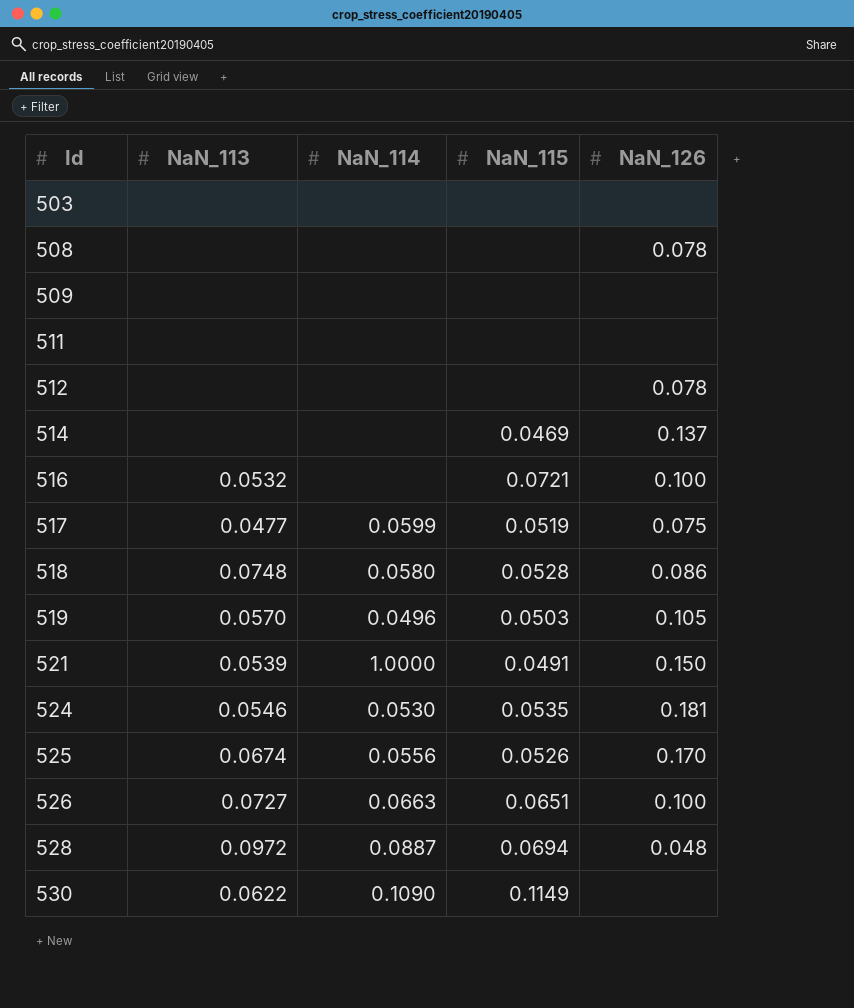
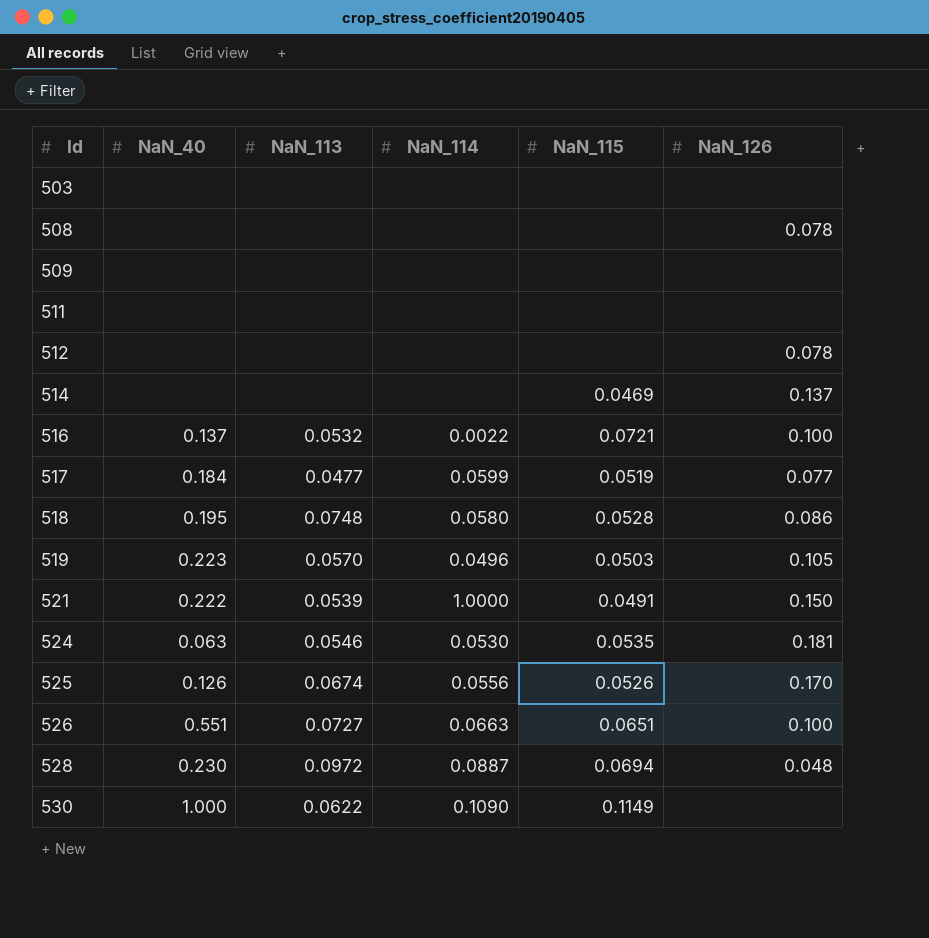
column NaN_40 | position: none -> 2
516 | NaN_114: none -> 0.0022
517 | NaN_126: 0.075 -> 0.077

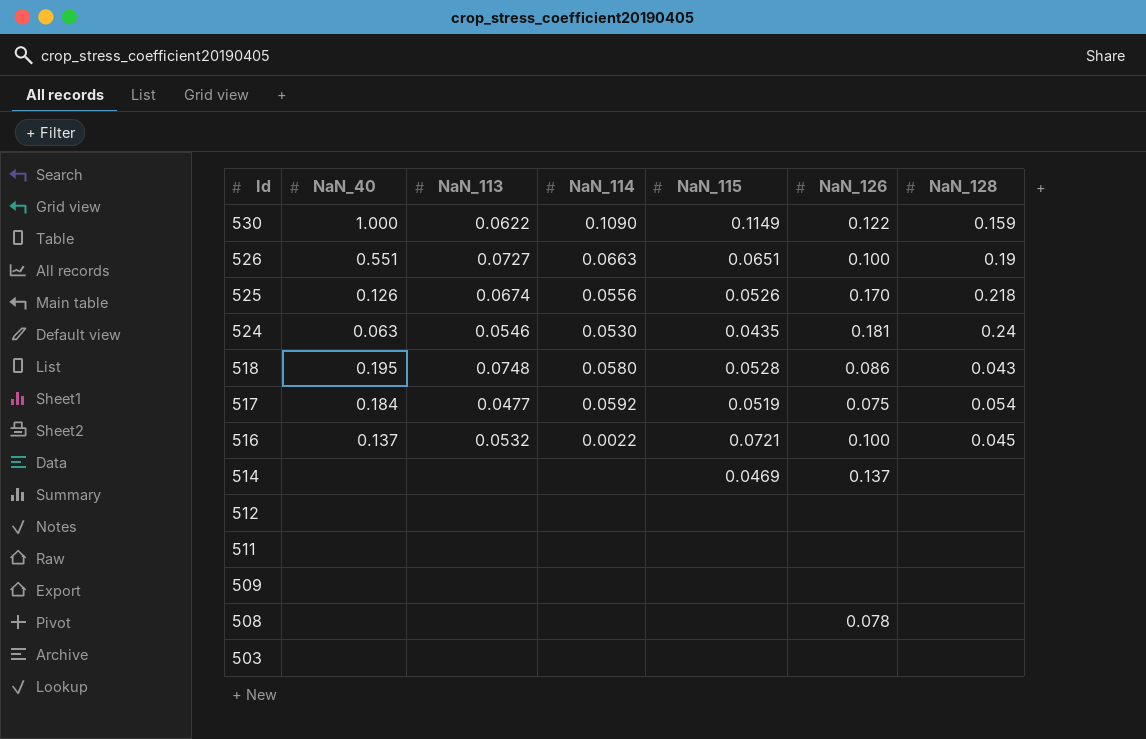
row order: Id ascending -> Id descending
column NaN_128 | position: none -> 7
row 519: 0.223 | 0.0570 | 0.0496 | 0.0503 | 0.105 -> none
row 521: 0.222 | 0.0539 | 1.0000 | 0.0491 | 0.150 -> none
row 528: 0.230 | 0.0972 | 0.0887 | 0.0694 | 0.048 -> none
530 | NaN_126: none -> 0.122
524 | NaN_115: 0.0535 -> 0.0435
517 | NaN_114: 0.0599 -> 0.0592
517 | NaN_126: 0.077 -> 0.075
512 | NaN_126: 0.078 -> none

